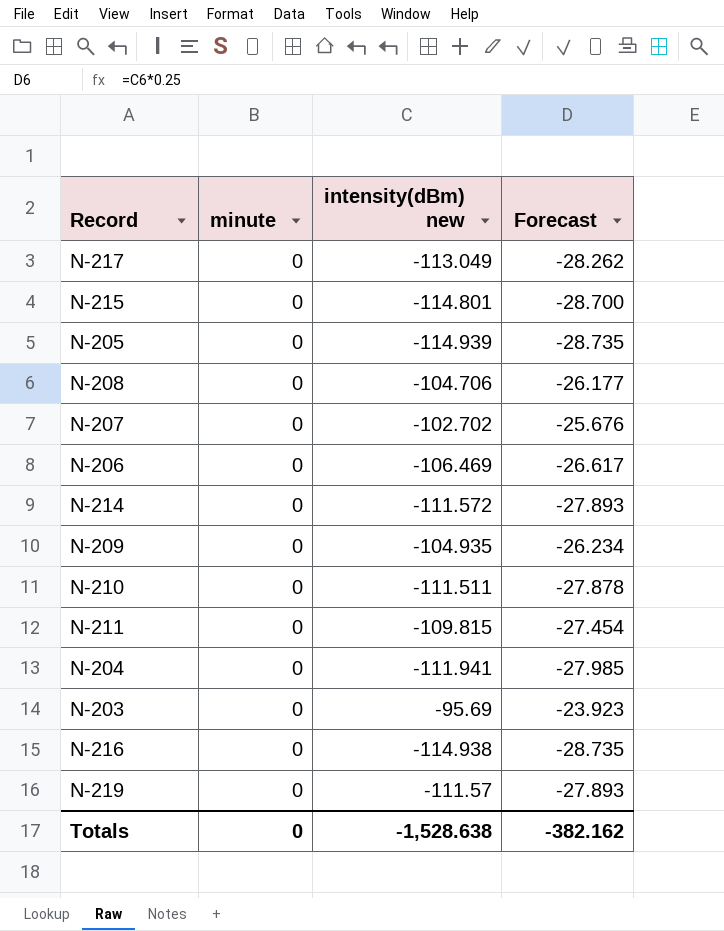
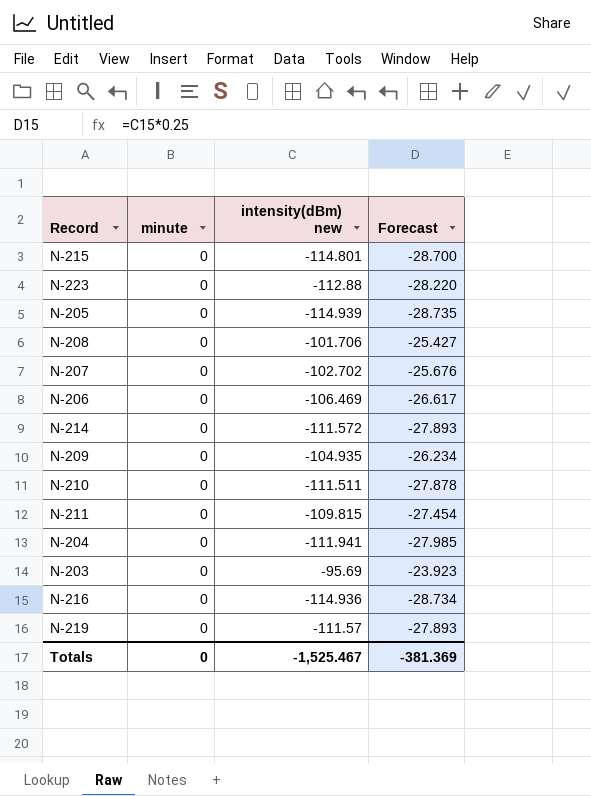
row N-217: 0 | -113.049 | -28.262 -> none
row N-223: none -> 0 | -112.88 | -28.220
N-208 | intensity(dBm) new: -104.706 -> -101.706
N-208 | Forecast: -26.177 -> -25.427
N-216 | intensity(dBm) new: -114.938 -> -114.936
N-216 | Forecast: -28.735 -> -28.734
Totals | intensity(dBm) new: -1,528.638 -> -1,525.467
Totals | Forecast: -382.162 -> -381.369

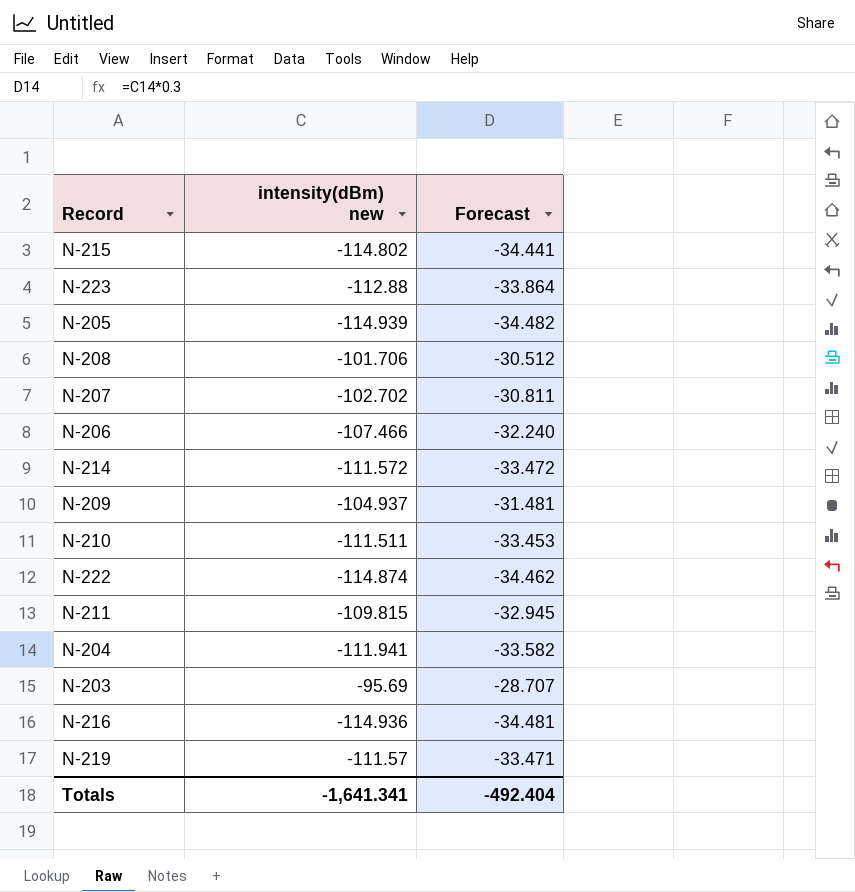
column minute | position: 2 -> none
column Forecast | formula: [intensity(dBm) new] * 0.25 -> [intensity(dBm) new] * 0.3
N-215 | intensity(dBm) new: -114.801 -> -114.802
N-206 | intensity(dBm) new: -106.469 -> -107.466
N-209 | intensity(dBm) new: -104.935 -> -104.937
row N-222: none -> -114.874 | -34.462
Totals | intensity(dBm) new: -1,525.467 -> -1,641.341
Totals | Forecast: -381.369 -> -492.404

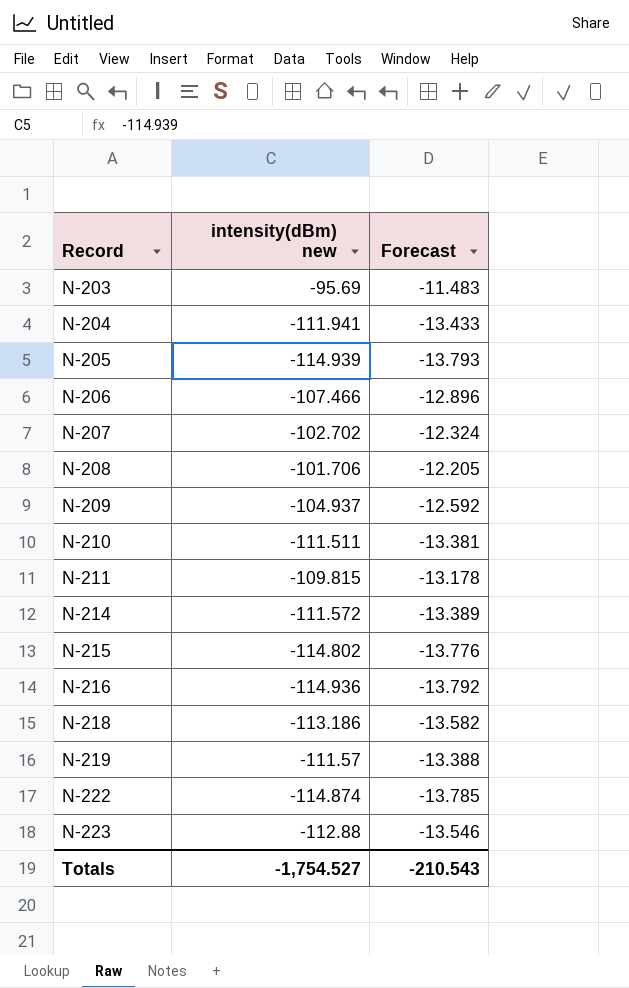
row order: none -> Record ascending
column Forecast | formula: [intensity(dBm) new] * 0.3 -> [intensity(dBm) new] * 0.12
row N-218: none -> -113.186 | -13.582
Totals | intensity(dBm) new: -1,641.341 -> -1,754.527
Totals | Forecast: -492.404 -> -210.543

